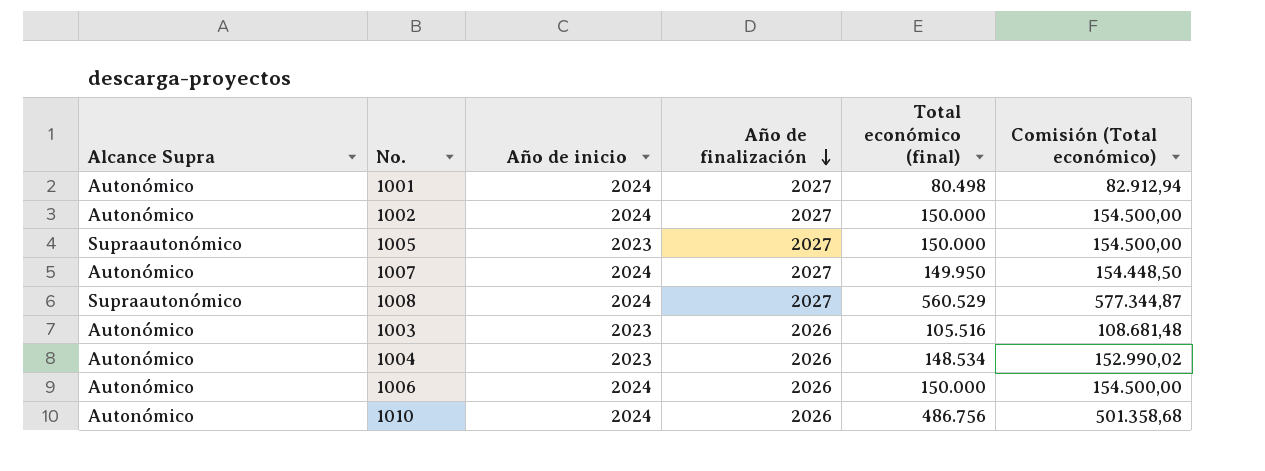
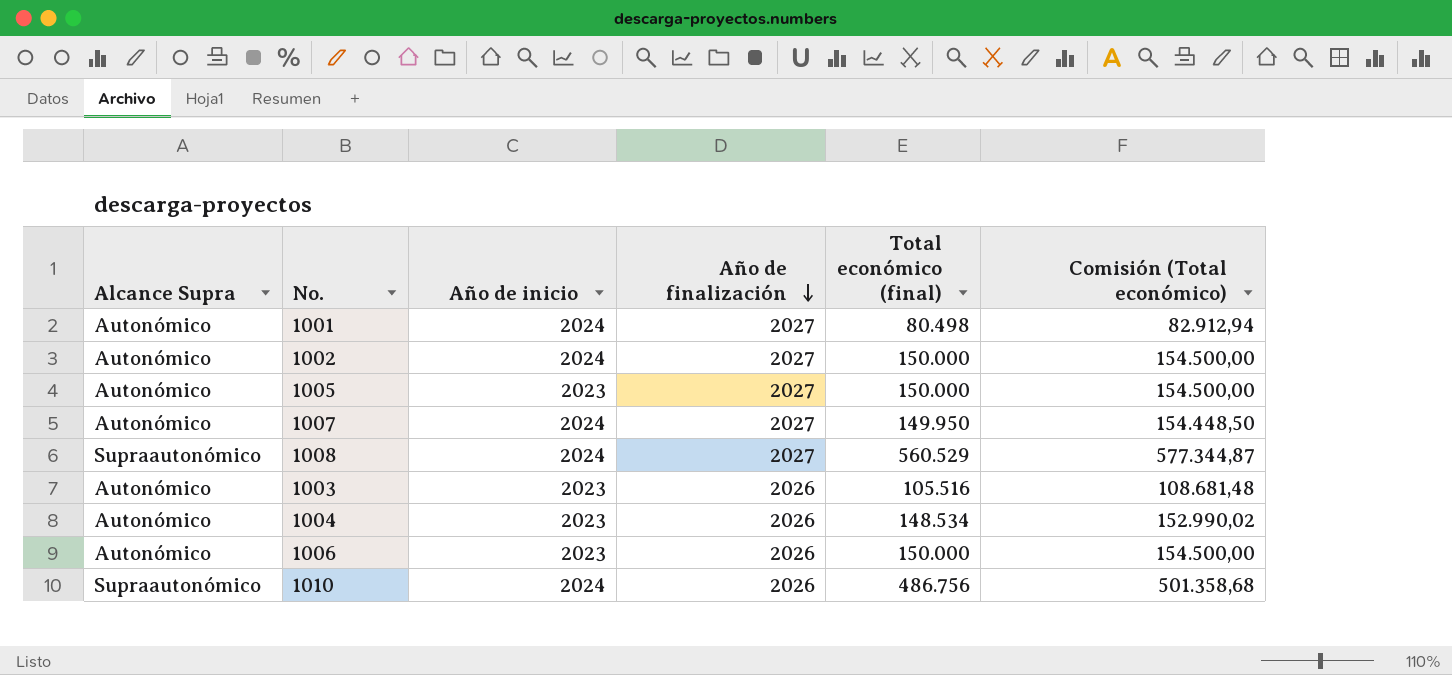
1005 | Alcance Supra: Supraautonómico -> Autonómico
1006 | Año de inicio: 2024 -> 2023
1010 | Alcance Supra: Autonómico -> Supraautonómico

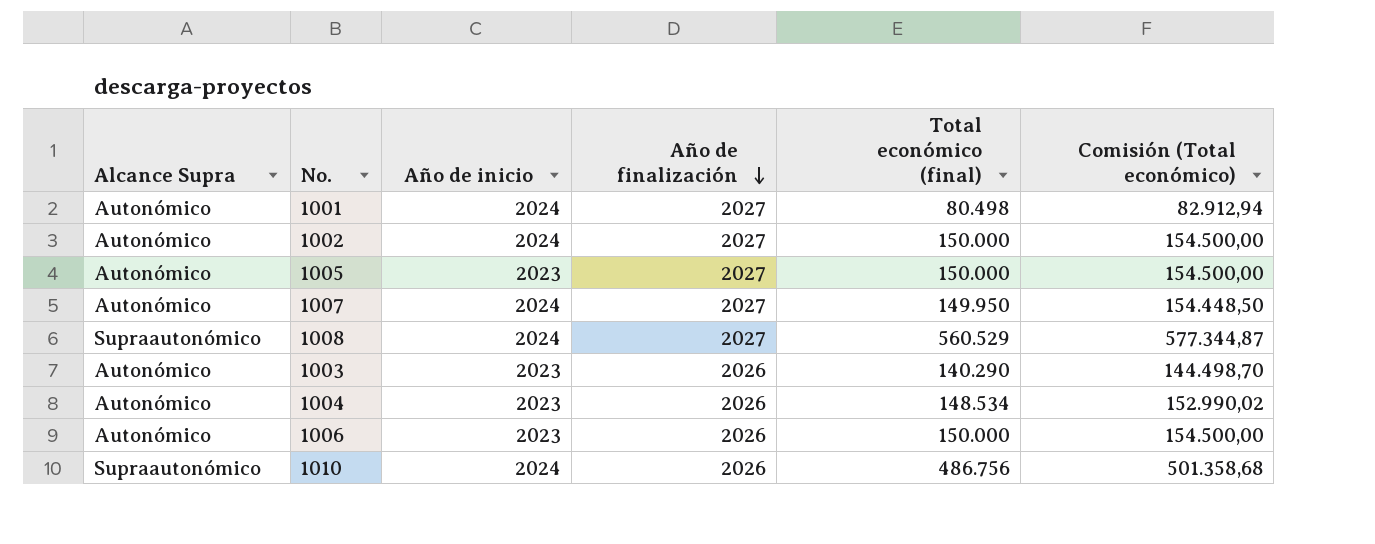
1003 | Total económico (final): 105.516 -> 140.290
1003 | Comisión (Total económico): 108.681,48 -> 144.498,70

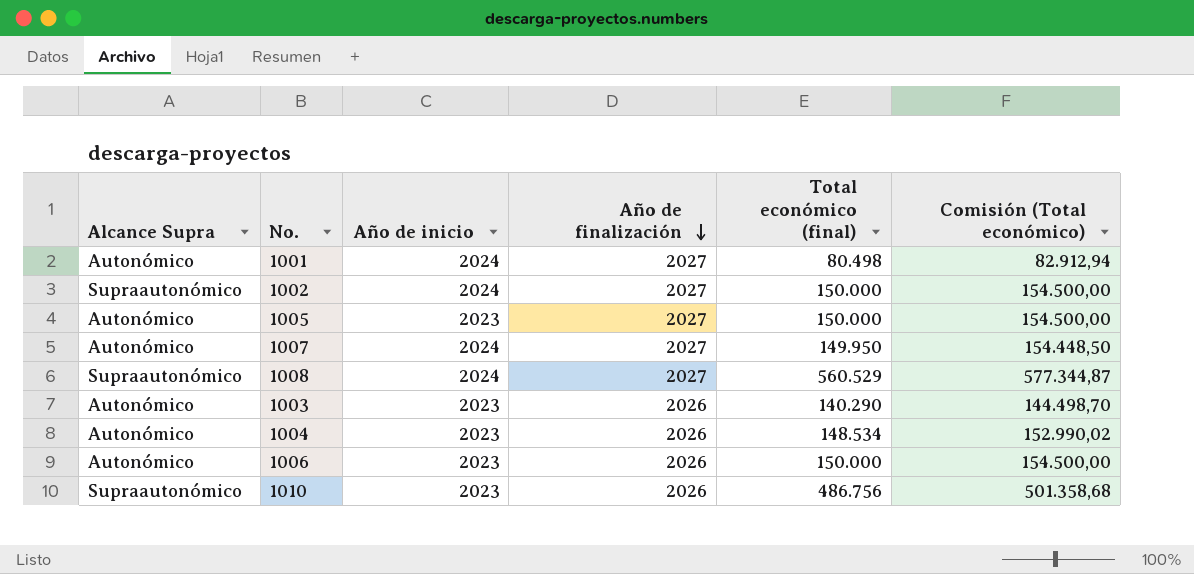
1002 | Alcance Supra: Autonómico -> Supraautonómico
1010 | Año de inicio: 2024 -> 2023

